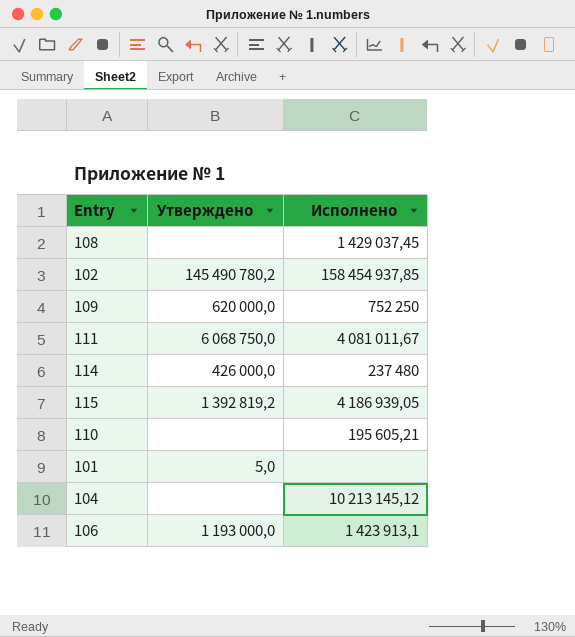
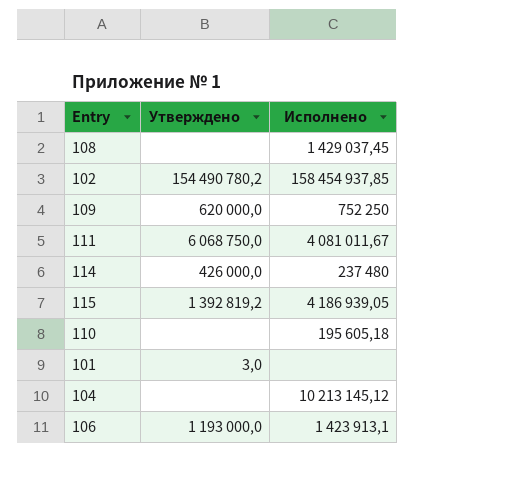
102 | Утверждено: 145 490 780,2 -> 154 490 780,2
110 | Исполнено: 195 605,21 -> 195 605,18
101 | Утверждено: 5,0 -> 3,0

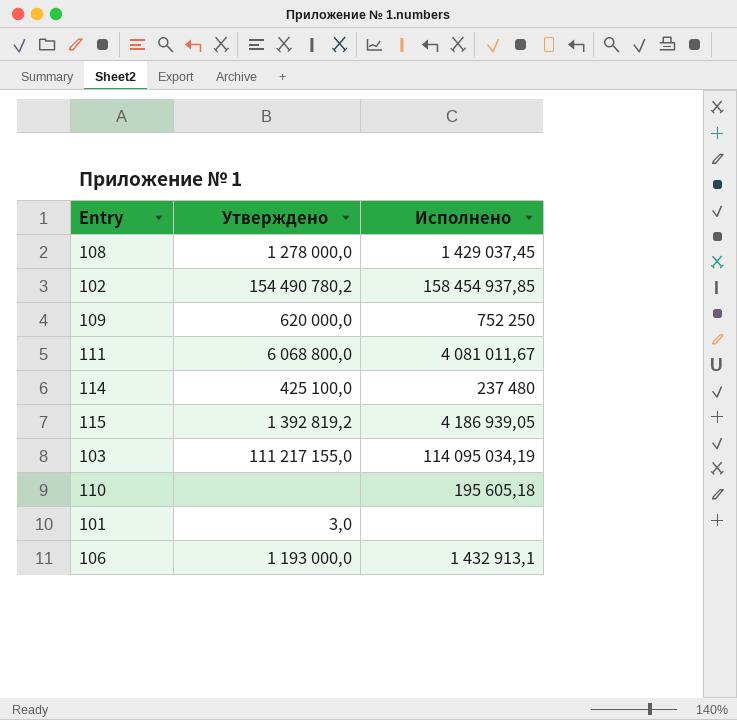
row 104: none | 10 213 145,12 -> none
108 | Утверждено: none -> 1 278 000,0
111 | Утверждено: 6 068 750,0 -> 6 068 800,0
114 | Утверждено: 426 000,0 -> 425 100,0
row 103: none -> 111 217 155,0 | 114 095 034,19
106 | Исполнено: 1 423 913,1 -> 1 432 913,1

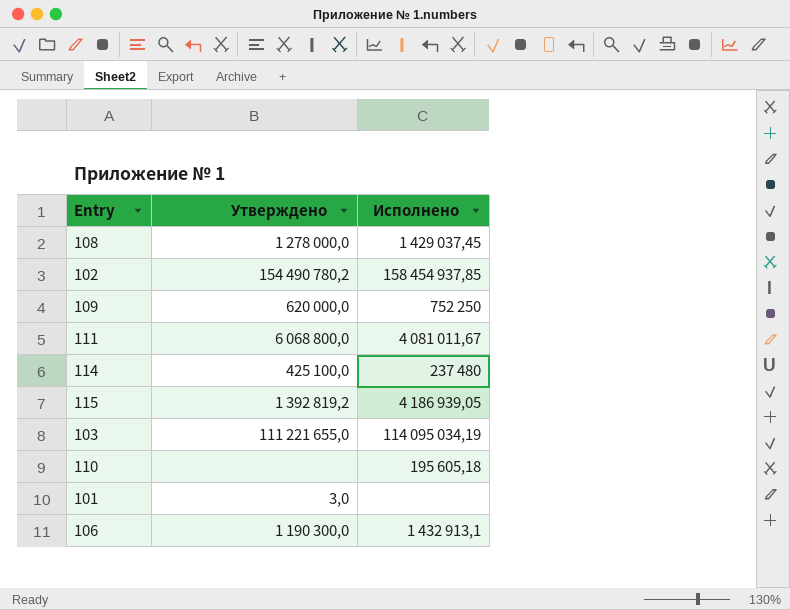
103 | Утверждено: 111 217 155,0 -> 111 221 655,0
106 | Утверждено: 1 193 000,0 -> 1 190 300,0

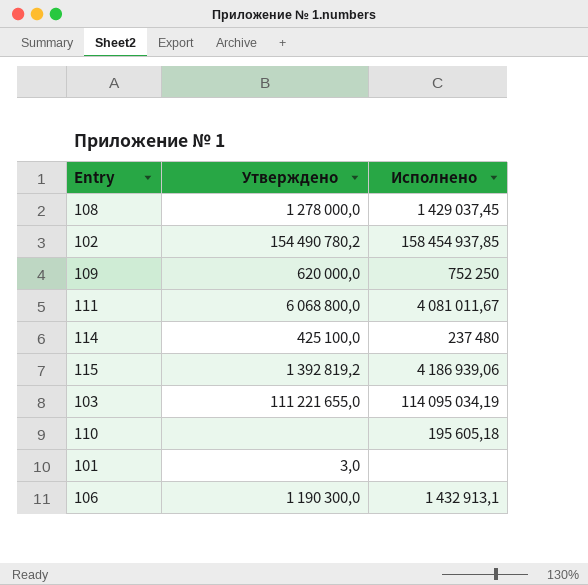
115 | Исполнено: 4 186 939,05 -> 4 186 939,06

